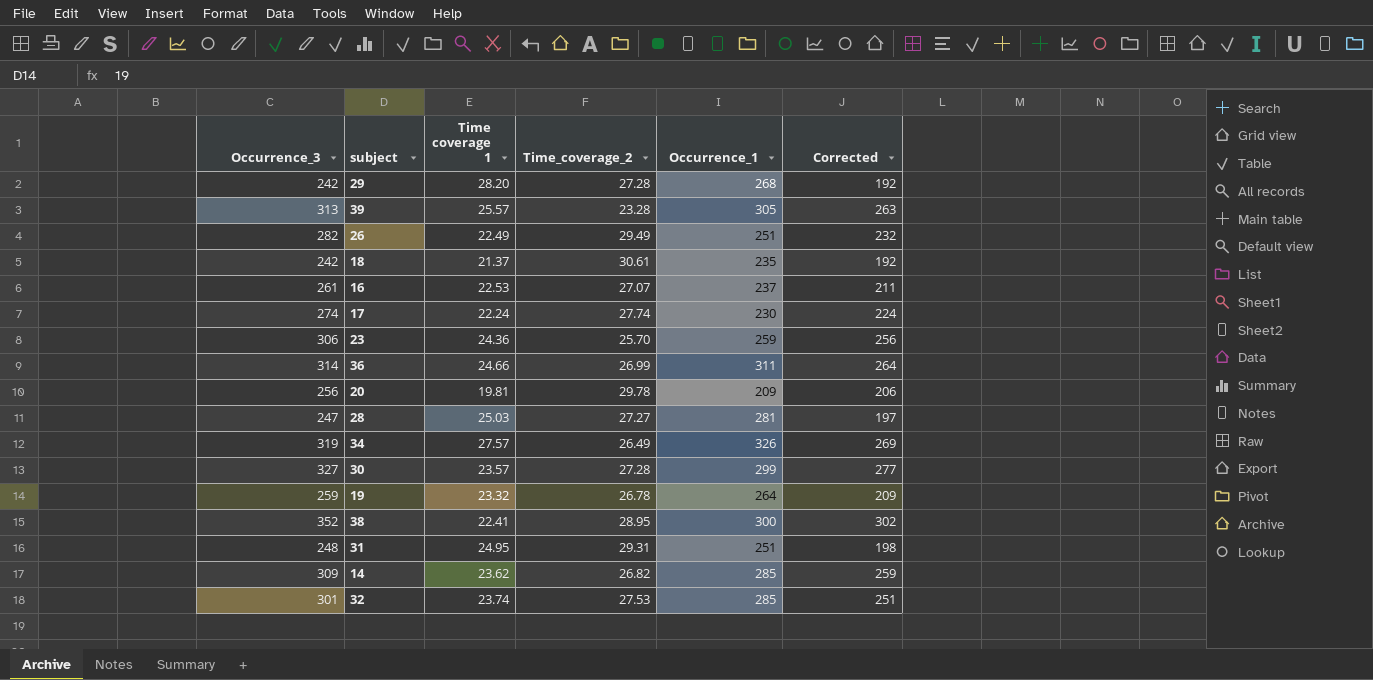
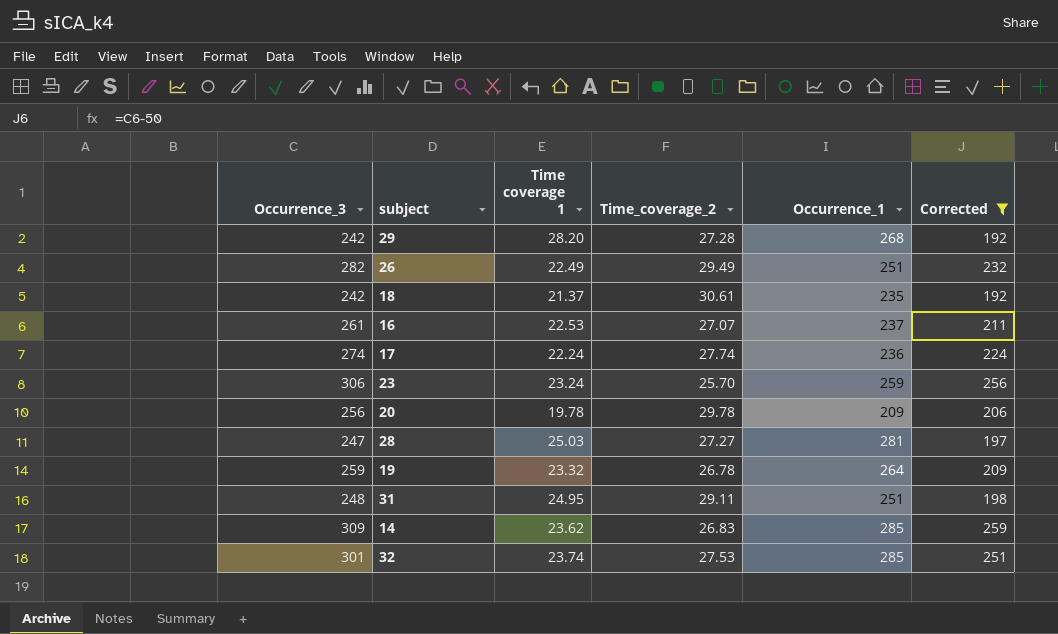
filter: none -> Corrected <= 259
17 | Occurrence_1: 230 -> 236
23 | Time coverage 1: 24.36 -> 23.24
20 | Time coverage 1: 19.81 -> 19.78
31 | Time_coverage_2: 29.31 -> 29.11
14 | Time_coverage_2: 26.82 -> 26.83

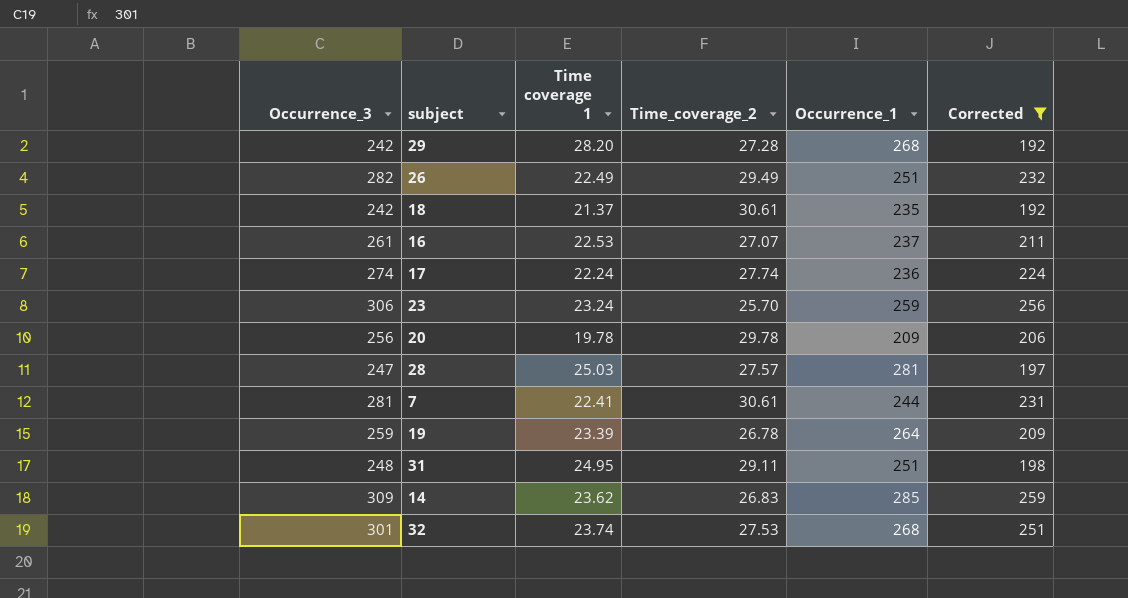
28 | Time_coverage_2: 27.27 -> 27.57
row 7: none -> 281 | 22.41 | 30.61 | 244 | 231
19 | Time coverage 1: 23.32 -> 23.39
32 | Occurrence_1: 285 -> 268

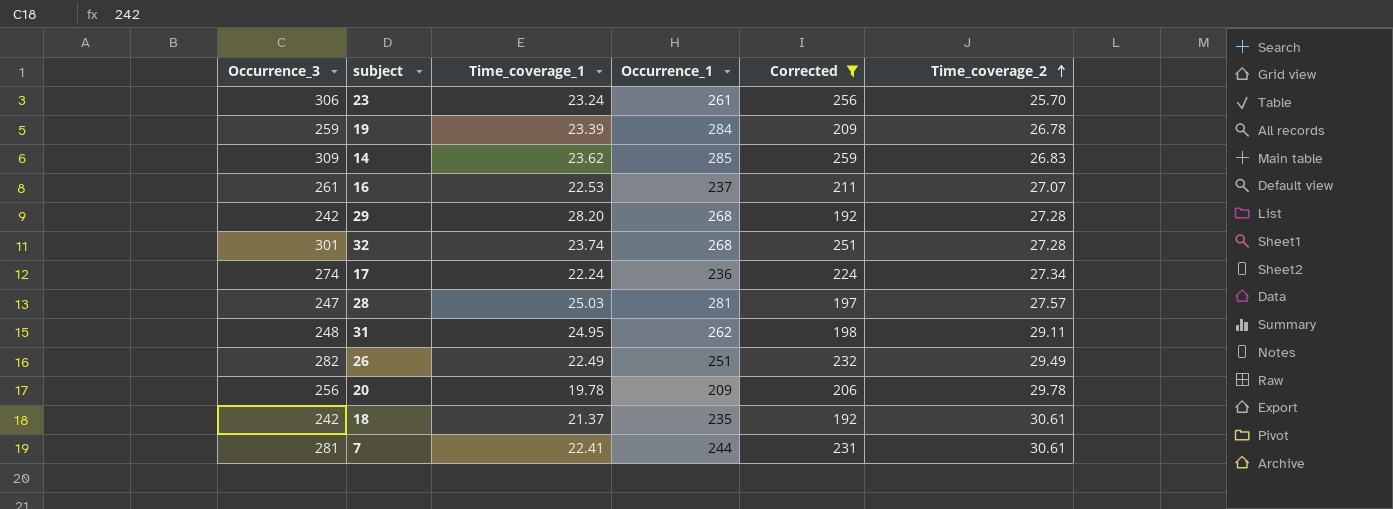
row order: none -> Time_coverage_2 ascending
column name: Time coverage 1 -> Time_coverage_1
column Time_coverage_2 | position: 4 -> 6
23 | Occurrence_1: 259 -> 261
19 | Occurrence_1: 264 -> 284
32 | Time_coverage_2: 27.53 -> 27.28
17 | Time_coverage_2: 27.74 -> 27.34
31 | Occurrence_1: 251 -> 262

